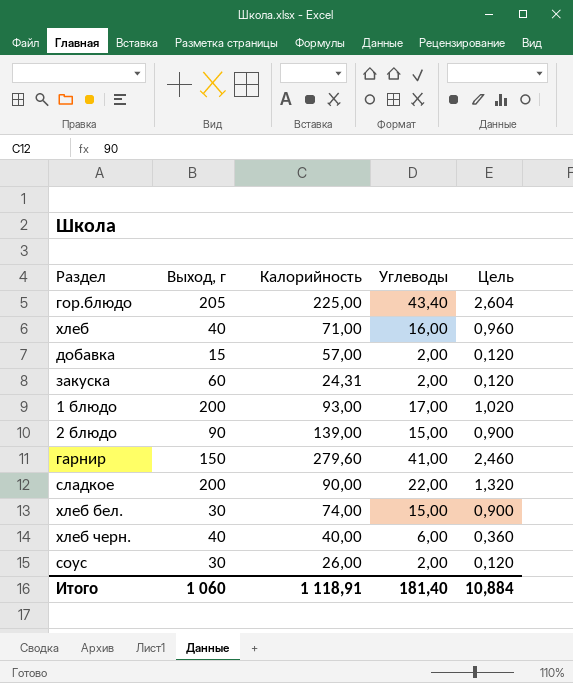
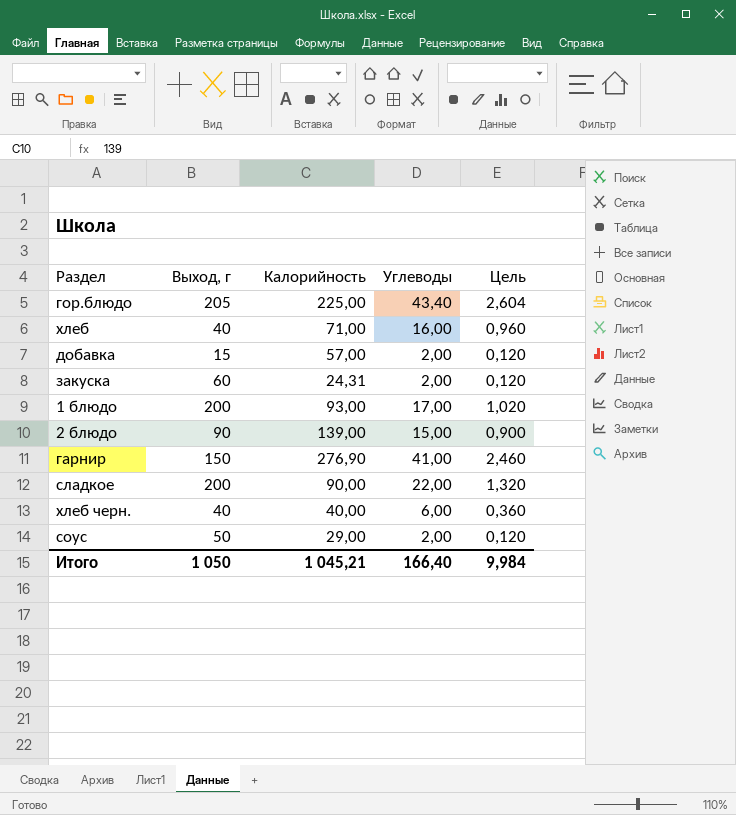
row хлеб бел.: 30 | 74,00 | 15,00 | 0,900 -> none
гарнир | Калорийность: 279,60 -> 276,90
соус | Выход, г: 30 -> 50
соус | Калорийность: 26,00 -> 29,00
Итого | Выход, г: 1 060 -> 1 050
Итого | Калорийность: 1 118,91 -> 1 045,21
Итого | Углеводы: 181,40 -> 166,40
Итого | Цель: 10,884 -> 9,984

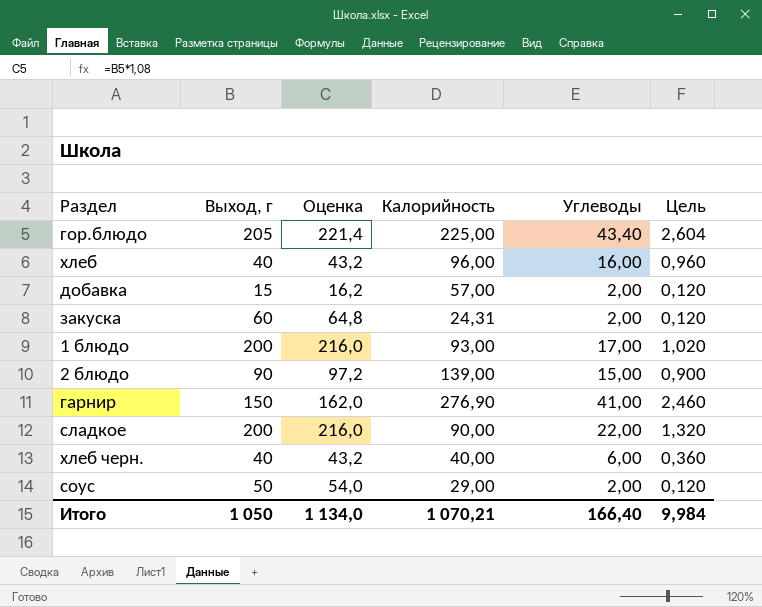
column Оценка | formula: none -> [Выход, г] * 1,08
хлеб | Калорийность: 71,00 -> 96,00
Итого | Калорийность: 1 045,21 -> 1 070,21

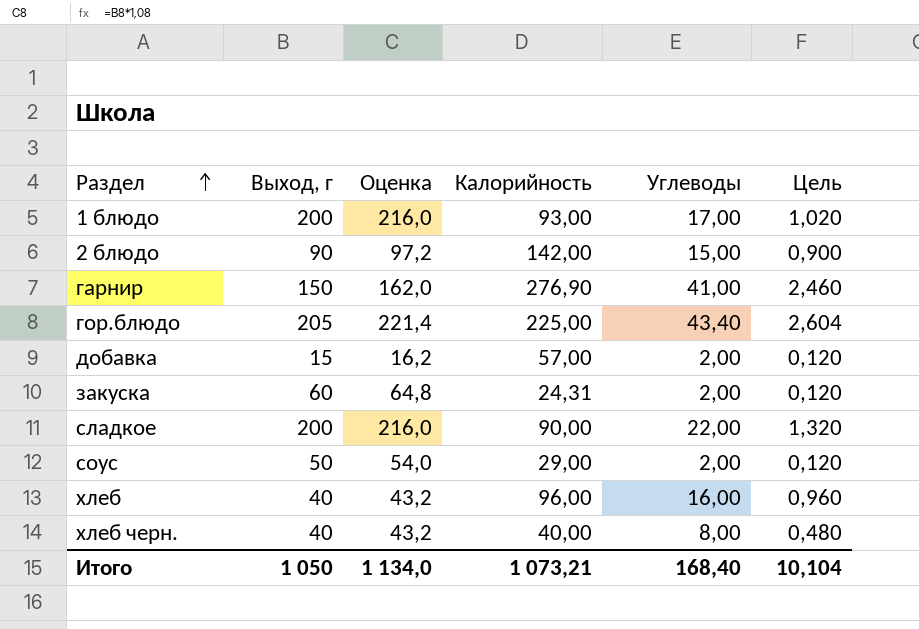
row order: none -> Раздел ascending
2 блюдо | Калорийность: 139,00 -> 142,00
хлеб черн. | Углеводы: 6,00 -> 8,00
хлеб черн. | Цель: 0,360 -> 0,480
Итого | Калорийность: 1 070,21 -> 1 073,21
Итого | Углеводы: 166,40 -> 168,40
Итого | Цель: 9,984 -> 10,104

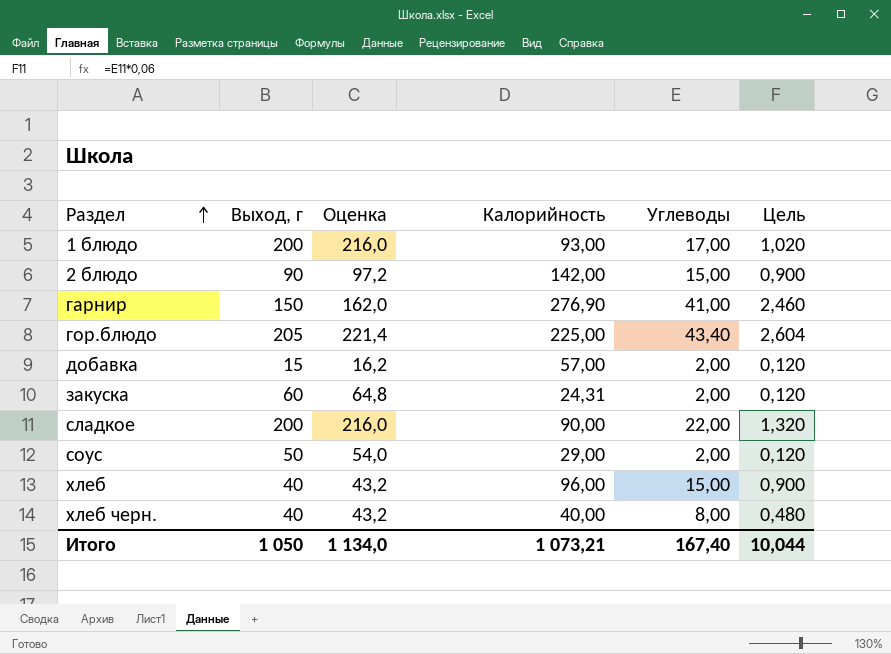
хлеб | Углеводы: 16,00 -> 15,00
хлеб | Цель: 0,960 -> 0,900
Итого | Углеводы: 168,40 -> 167,40
Итого | Цель: 10,104 -> 10,044

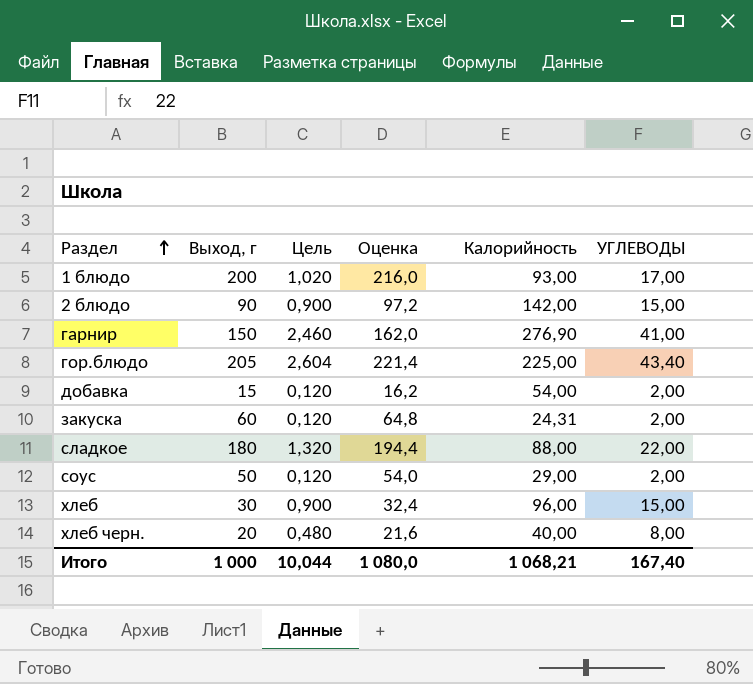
column Цель | position: 6 -> 3
column name: Углеводы -> УГЛЕВОДЫ
добавка | Калорийность: 57,00 -> 54,00
сладкое | Выход, г: 200 -> 180
сладкое | Оценка: 216,0 -> 194,4
сладкое | Калорийность: 90,00 -> 88,00
хлеб | Выход, г: 40 -> 30
хлеб | Оценка: 43,2 -> 32,4
хлеб черн. | Выход, г: 40 -> 20
хлеб черн. | Оценка: 43,2 -> 21,6
Итого | Выход, г: 1 050 -> 1 000
Итого | Оценка: 1 134,0 -> 1 080,0
Итого | Калорийность: 1 073,21 -> 1 068,21

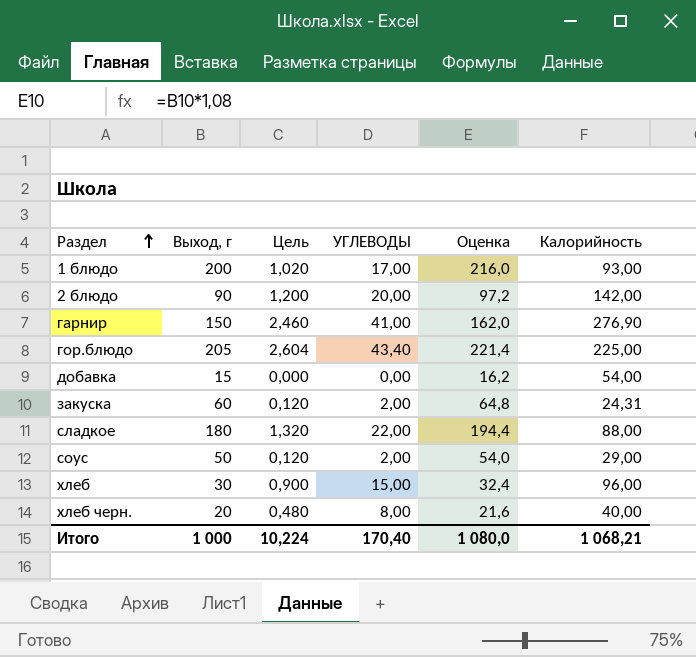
column УГЛЕВОДЫ | position: 6 -> 4
2 блюдо | Цель: 0,900 -> 1,200
2 блюдо | УГЛЕВОДЫ: 15,00 -> 20,00
добавка | Цель: 0,120 -> 0,000
добавка | УГЛЕВОДЫ: 2,00 -> 0,00
Итого | Цель: 10,044 -> 10,224
Итого | УГЛЕВОДЫ: 167,40 -> 170,40

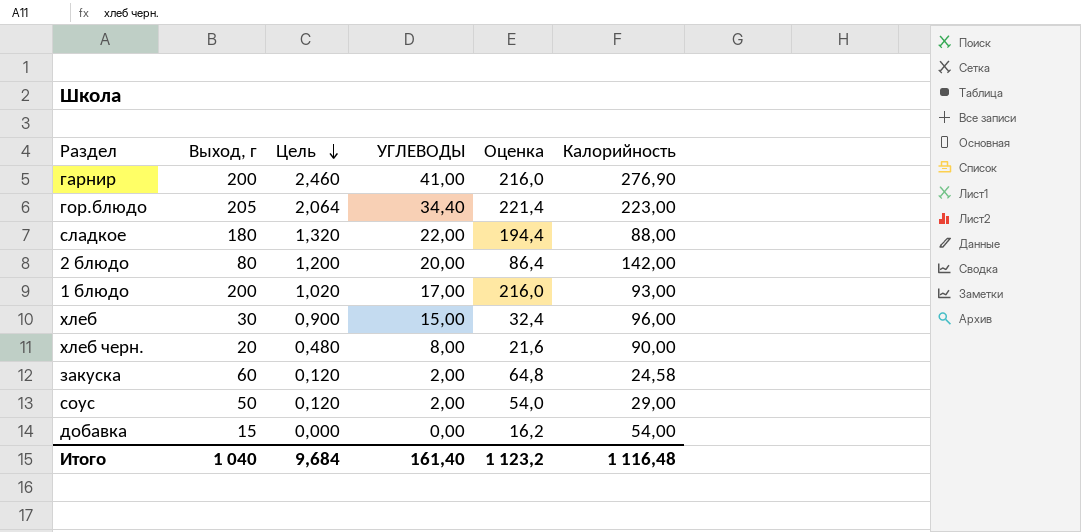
row order: Раздел ascending -> Цель descending
гарнир | Выход, г: 150 -> 200
гарнир | Оценка: 162,0 -> 216,0
гор.блюдо | Цель: 2,604 -> 2,064
гор.блюдо | УГЛЕВОДЫ: 43,40 -> 34,40
гор.блюдо | Калорийность: 225,00 -> 223,00
2 блюдо | Выход, г: 90 -> 80
2 блюдо | Оценка: 97,2 -> 86,4
хлеб черн. | Калорийность: 40,00 -> 90,00
закуска | Калорийность: 24,31 -> 24,58
Итого | Выход, г: 1 000 -> 1 040
Итого | Цель: 10,224 -> 9,684
Итого | УГЛЕВОДЫ: 170,40 -> 161,40
Итого | Оценка: 1 080,0 -> 1 123,2
Итого | Калорийность: 1 068,21 -> 1 116,48

